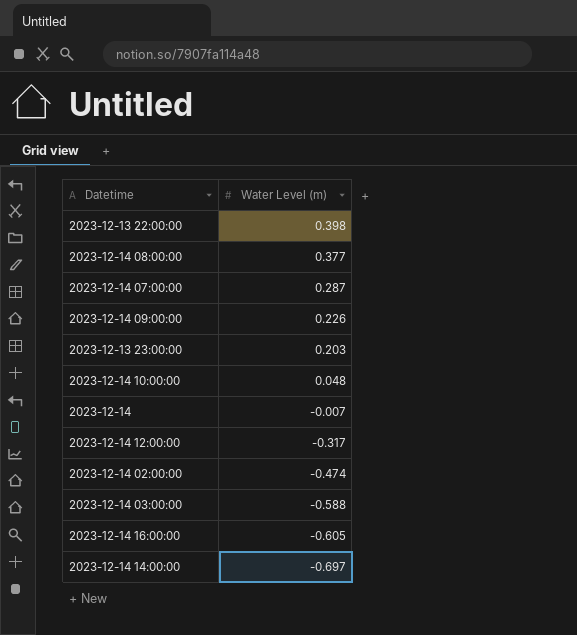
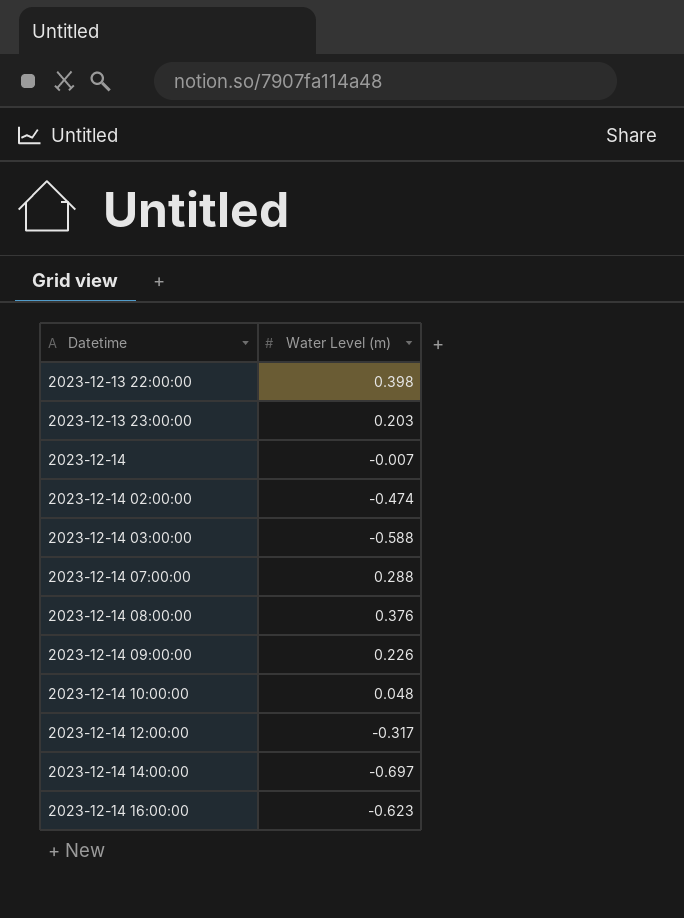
row order: Water Level (m) descending -> Datetime ascending
2023-12-14 07:00:00 | Water Level (m): 0.287 -> 0.288
2023-12-14 08:00:00 | Water Level (m): 0.377 -> 0.376
2023-12-14 16:00:00 | Water Level (m): -0.605 -> -0.623

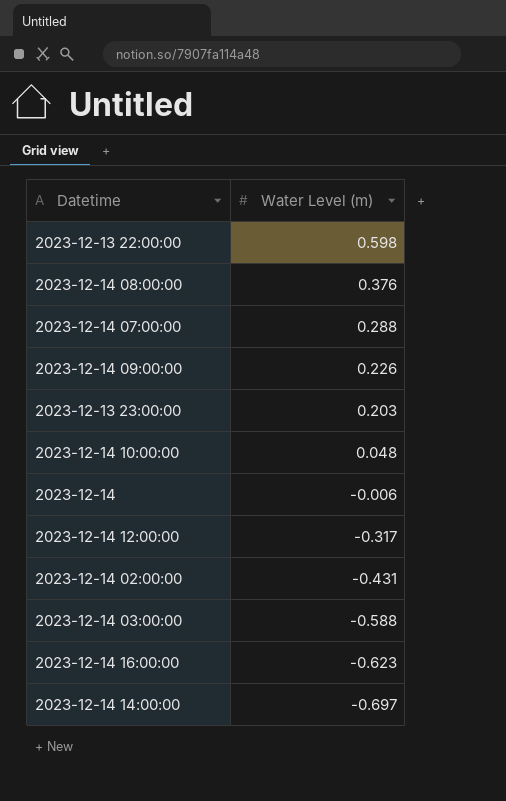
row order: Datetime ascending -> Water Level (m) descending
2023-12-13 22:00:00 | Water Level (m): 0.398 -> 0.598
2023-12-14 | Water Level (m): -0.007 -> -0.006
2023-12-14 02:00:00 | Water Level (m): -0.474 -> -0.431

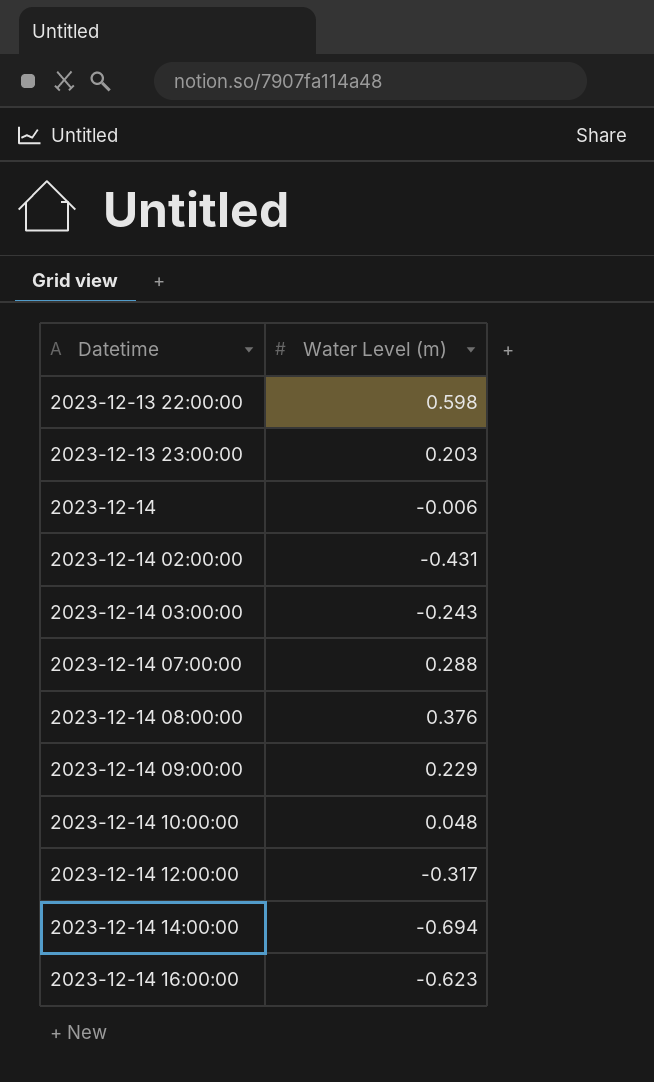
row order: Water Level (m) descending -> Datetime ascending
2023-12-14 03:00:00 | Water Level (m): -0.588 -> -0.243
2023-12-14 09:00:00 | Water Level (m): 0.226 -> 0.229
2023-12-14 14:00:00 | Water Level (m): -0.697 -> -0.694

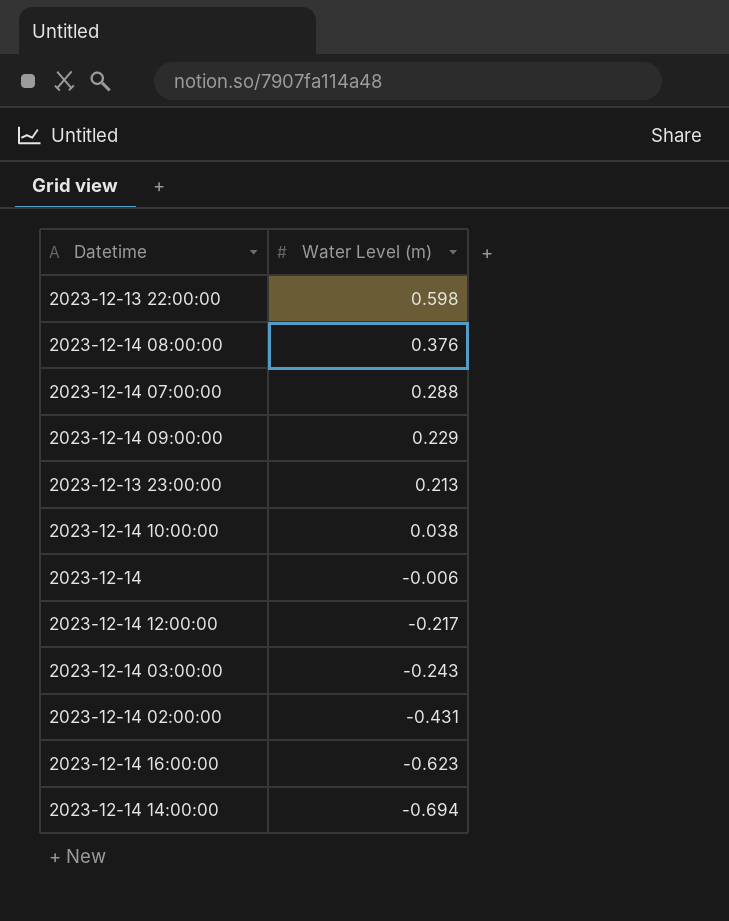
row order: Datetime ascending -> Water Level (m) descending
2023-12-13 23:00:00 | Water Level (m): 0.203 -> 0.213
2023-12-14 10:00:00 | Water Level (m): 0.048 -> 0.038
2023-12-14 12:00:00 | Water Level (m): -0.317 -> -0.217

